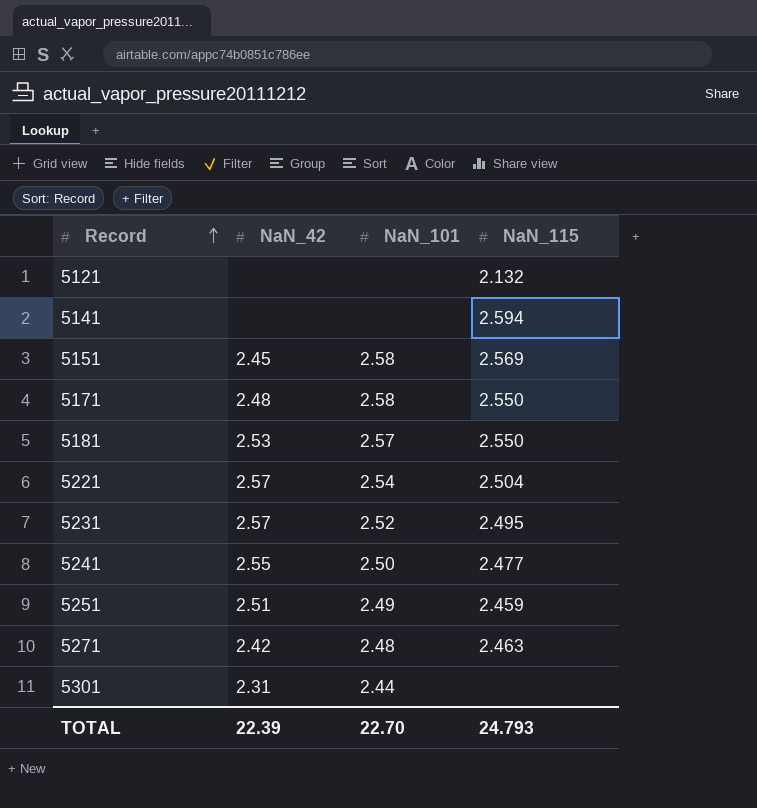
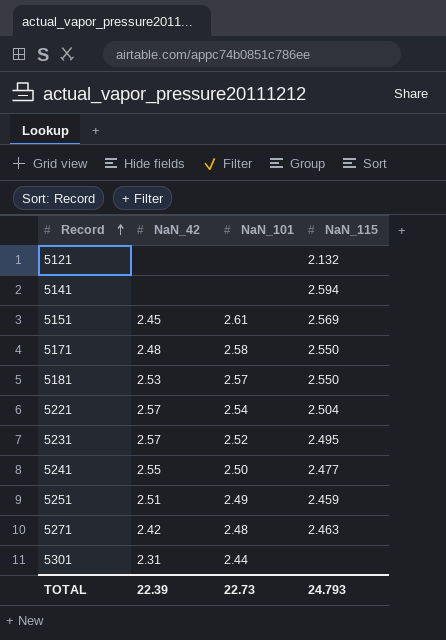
5151 | NaN_101: 2.58 -> 2.61
TOTAL | NaN_101: 22.70 -> 22.73

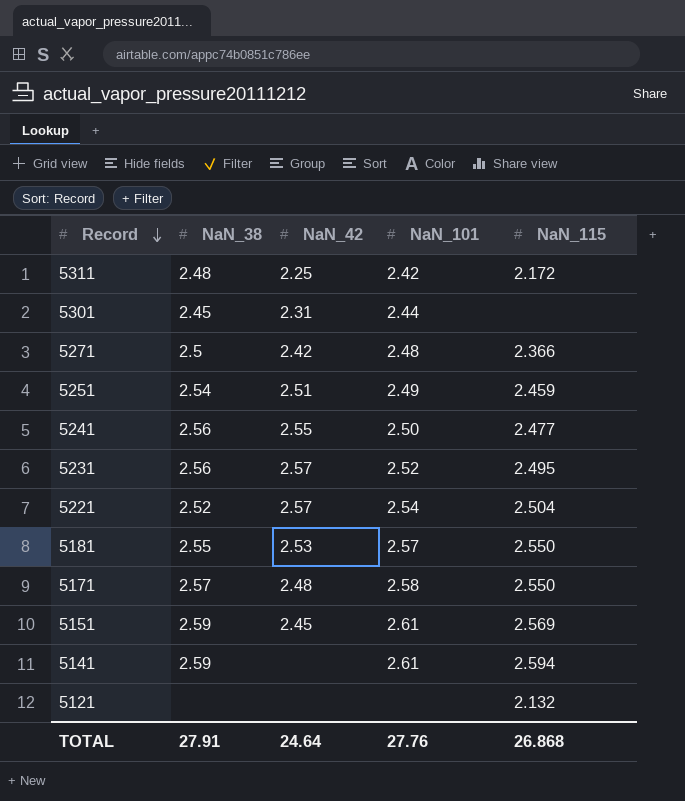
row order: Record ascending -> Record descending
column NaN_38 | position: none -> 2
row 5311: none -> 2.48 | 2.25 | 2.42 | 2.172
5271 | NaN_115: 2.463 -> 2.366
5141 | NaN_101: none -> 2.61
TOTAL | NaN_42: 22.39 -> 24.64
TOTAL | NaN_101: 22.73 -> 27.76
TOTAL | NaN_115: 24.793 -> 26.868

